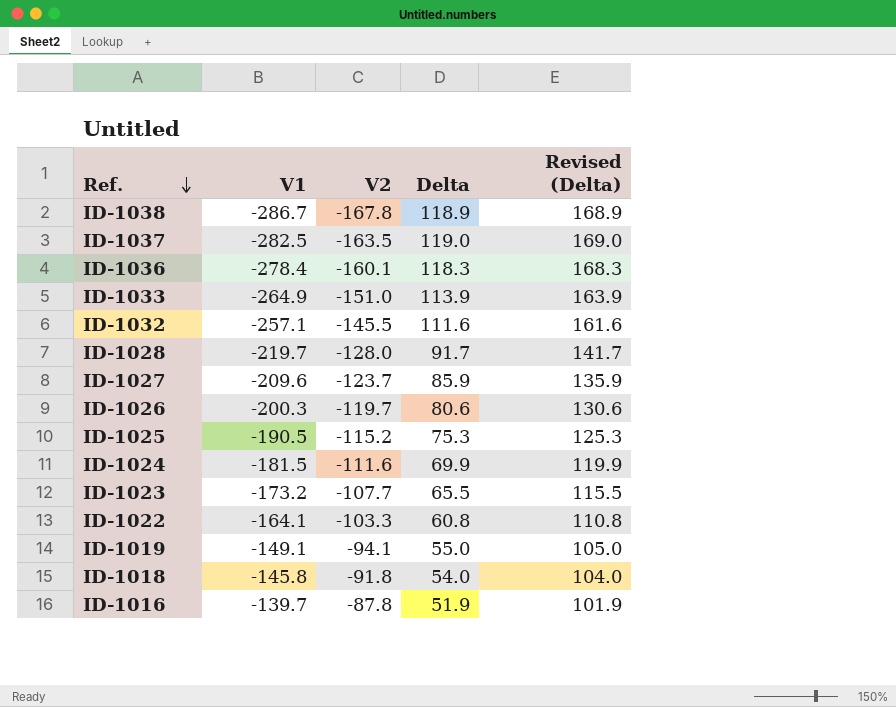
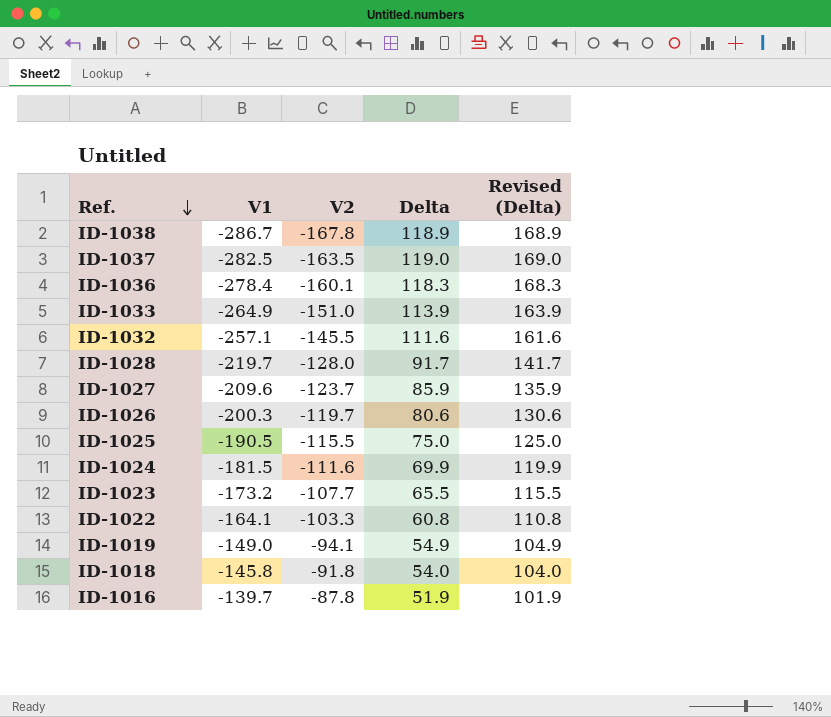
ID-1025 | V2: -115.2 -> -115.5
ID-1025 | Delta: 75.3 -> 75.0
ID-1025 | Revised (Delta): 125.3 -> 125.0
ID-1019 | V1: -149.1 -> -149.0
ID-1019 | Delta: 55.0 -> 54.9
ID-1019 | Revised (Delta): 105.0 -> 104.9

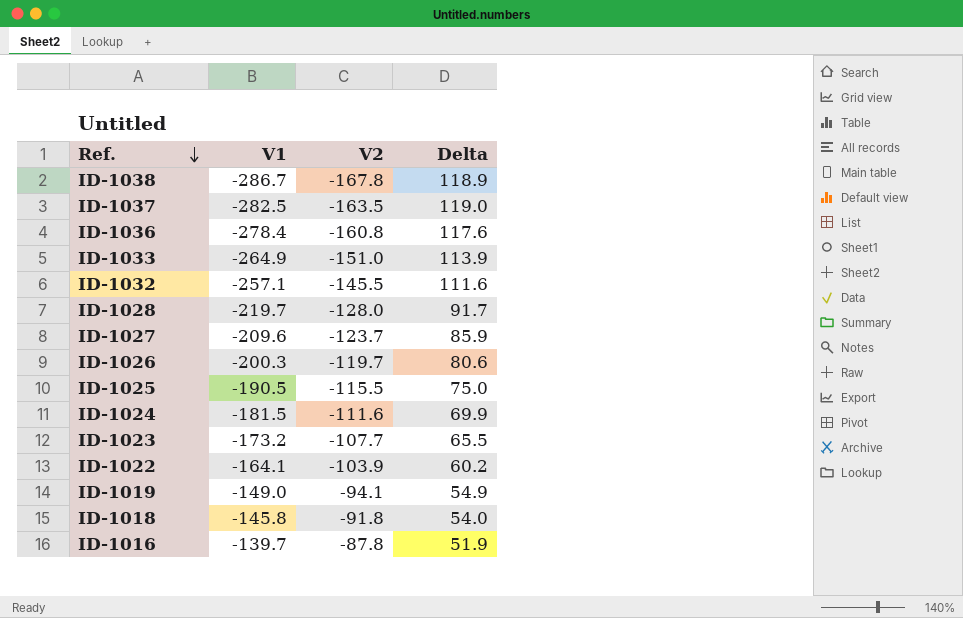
column Revised (Delta) | formula: [Delta] + 50 -> none
ID-1036 | V2: -160.1 -> -160.8
ID-1036 | Delta: 118.3 -> 117.6
ID-1022 | V2: -103.3 -> -103.9
ID-1022 | Delta: 60.8 -> 60.2

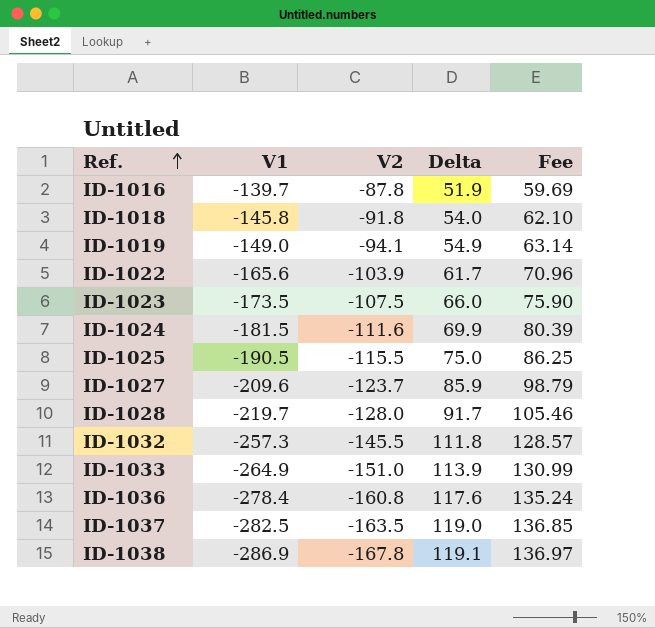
row order: Ref. descending -> Ref. ascending
column Fee | formula: none -> [Delta] * 1.15
row ID-1026: -200.3 | -119.7 | 80.6 -> none
ID-1022 | V1: -164.1 -> -165.6
ID-1022 | Delta: 60.2 -> 61.7
ID-1023 | V1: -173.2 -> -173.5
ID-1023 | V2: -107.7 -> -107.5
ID-1023 | Delta: 65.5 -> 66.0
ID-1032 | V1: -257.1 -> -257.3
ID-1032 | Delta: 111.6 -> 111.8
ID-1038 | V1: -286.7 -> -286.9
ID-1038 | Delta: 118.9 -> 119.1

